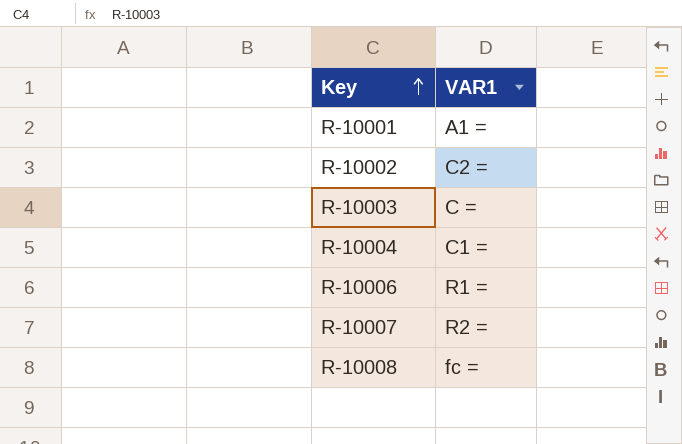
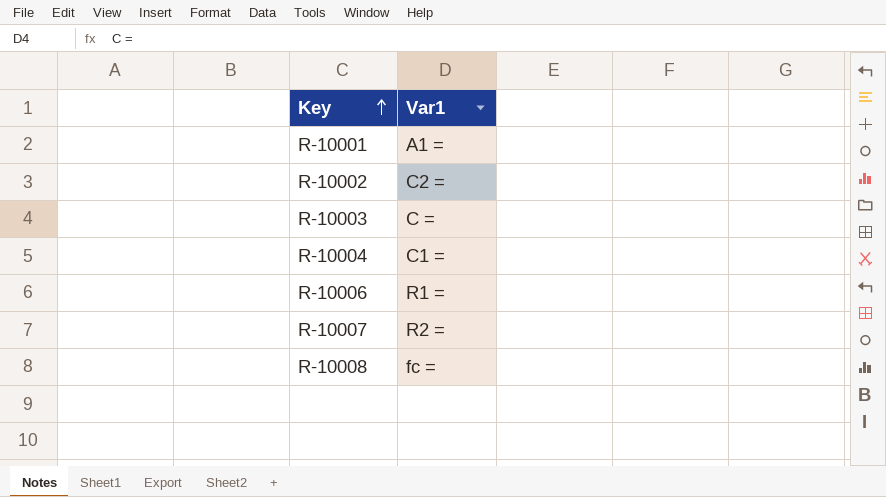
column name: VAR1 -> Var1

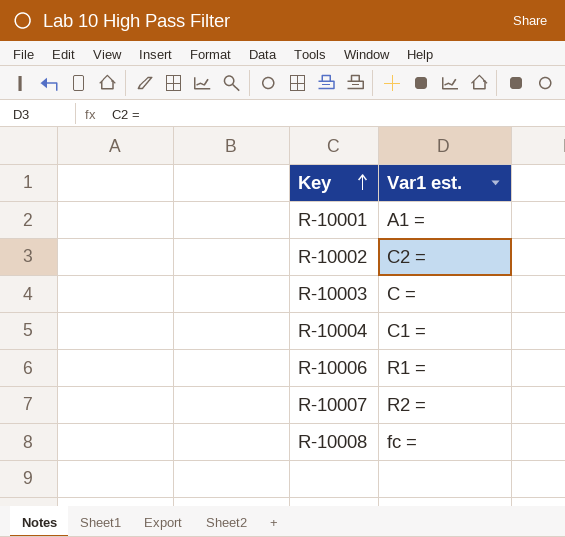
column name: Var1 -> Var1 est.

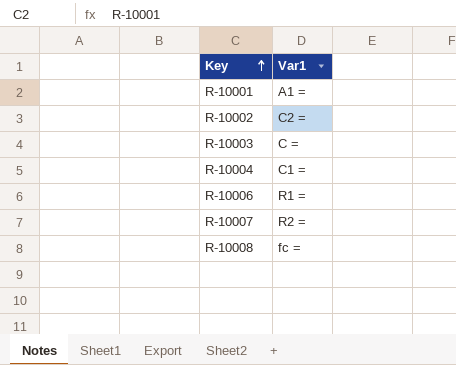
column name: Var1 est. -> Var1

